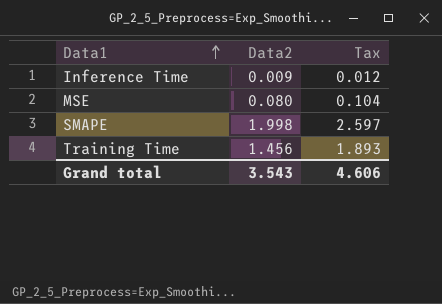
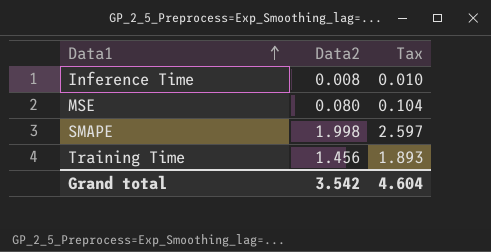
Inference Time | Data2: 0.009 -> 0.008
Inference Time | Tax: 0.012 -> 0.010
Grand total | Data2: 3.543 -> 3.542
Grand total | Tax: 4.606 -> 4.604

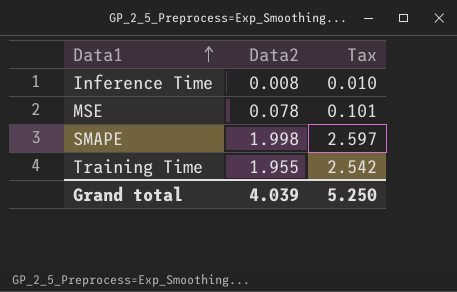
MSE | Data2: 0.080 -> 0.078
MSE | Tax: 0.104 -> 0.101
Training Time | Data2: 1.456 -> 1.955
Training Time | Tax: 1.893 -> 2.542
Grand total | Data2: 3.542 -> 4.039
Grand total | Tax: 4.604 -> 5.250

